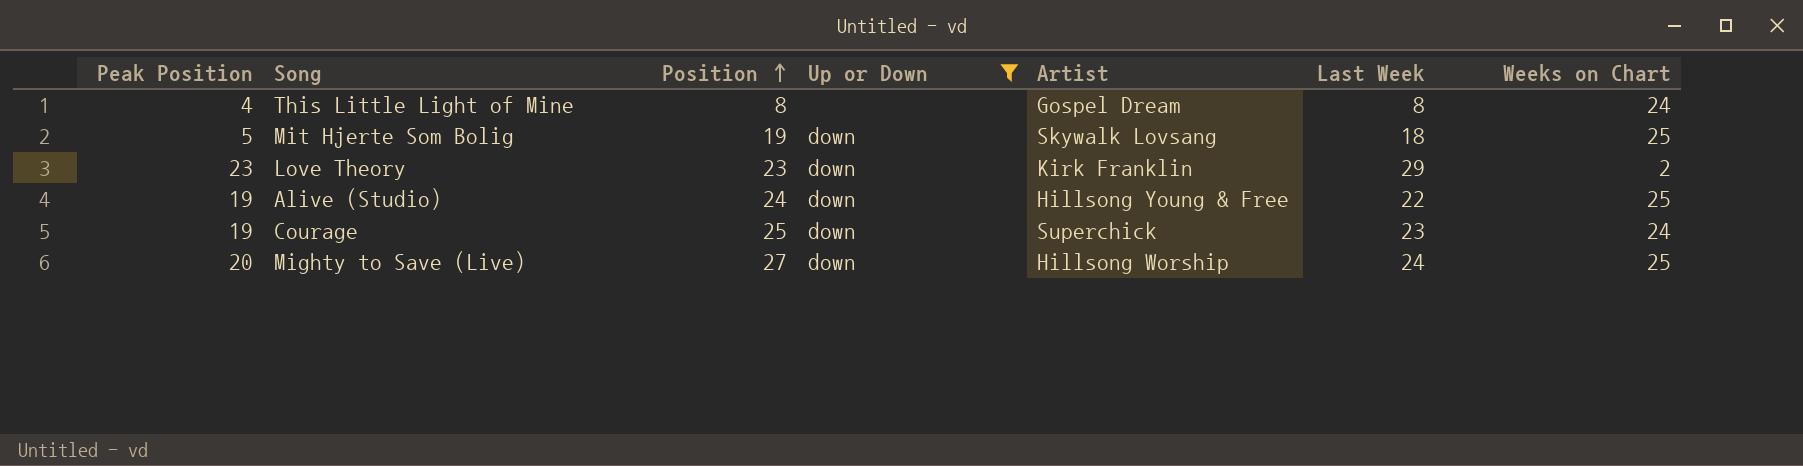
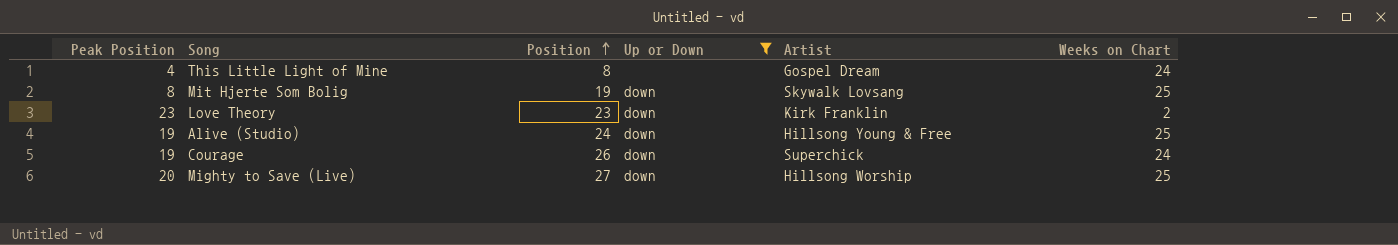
column Last Week | position: 6 -> none
Mit Hjerte Som Bolig | Peak Position: 5 -> 8
Courage | Position: 25 -> 26

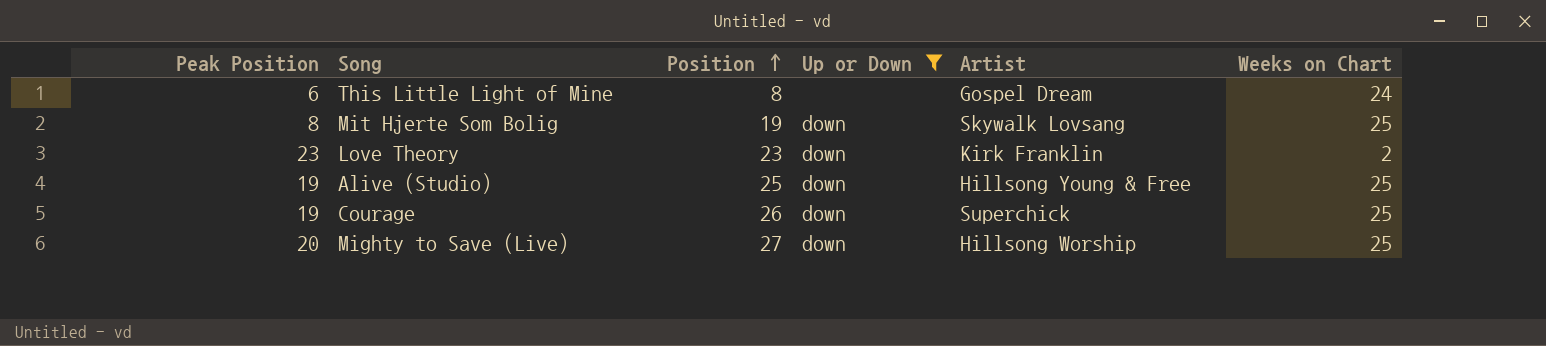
This Little Light of Mine | Peak Position: 4 -> 6
Alive (Studio) | Position: 24 -> 25
Courage | Weeks on Chart: 24 -> 25

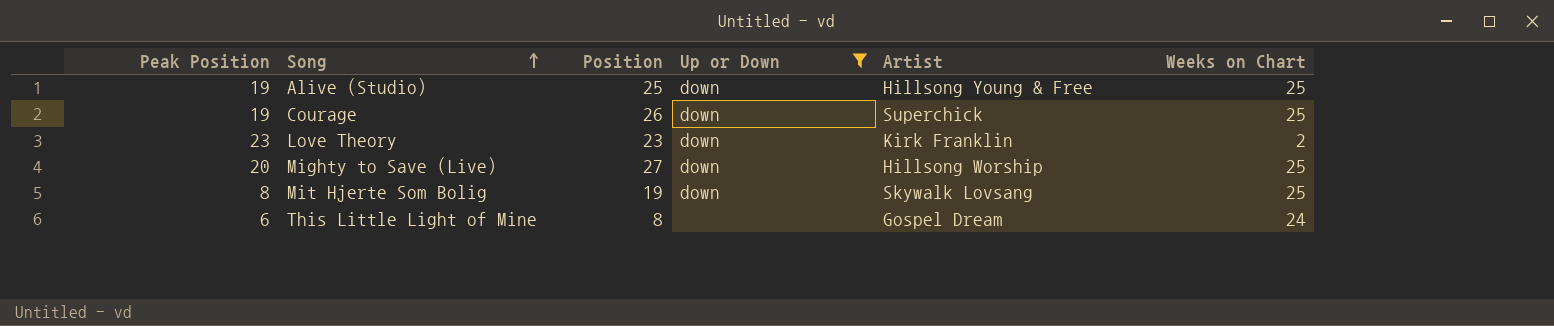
row order: Position ascending -> Song ascending

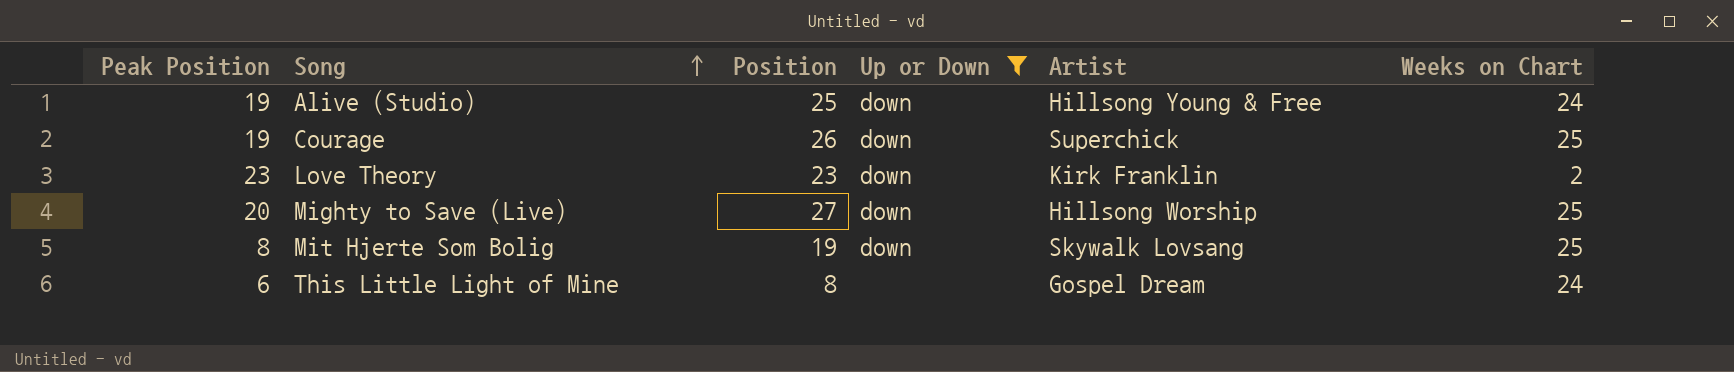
Alive (Studio) | Weeks on Chart: 25 -> 24

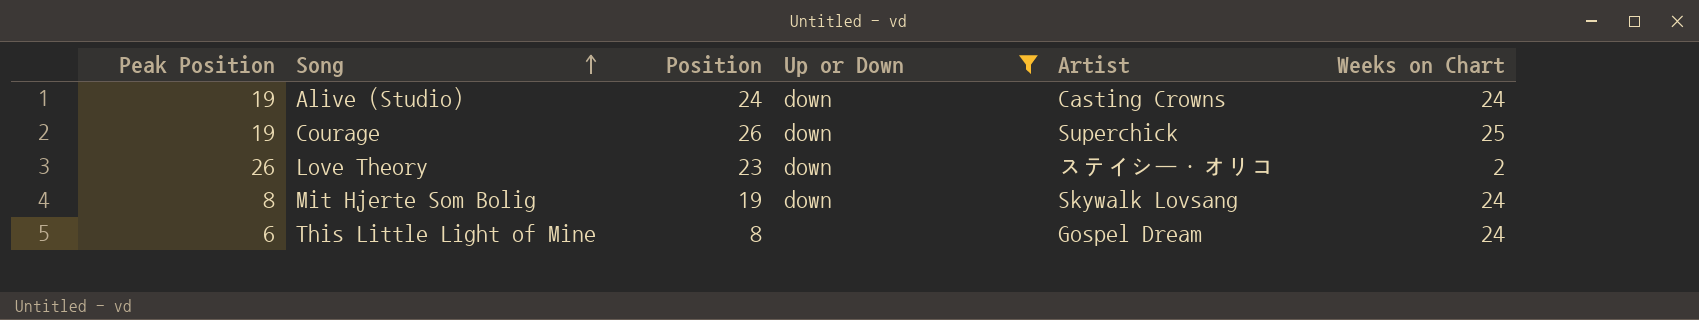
row Mighty to Save (Live): 20 | 27 | down | Hillsong Worship | 25 -> none
Alive (Studio) | Position: 25 -> 24
Alive (Studio) | Artist: Hillsong Young & Free -> Casting Crowns
Love Theory | Peak Position: 23 -> 26
Love Theory | Artist: Kirk Franklin -> ステイシー・オリコ
Mit Hjerte Som Bolig | Weeks on Chart: 25 -> 24

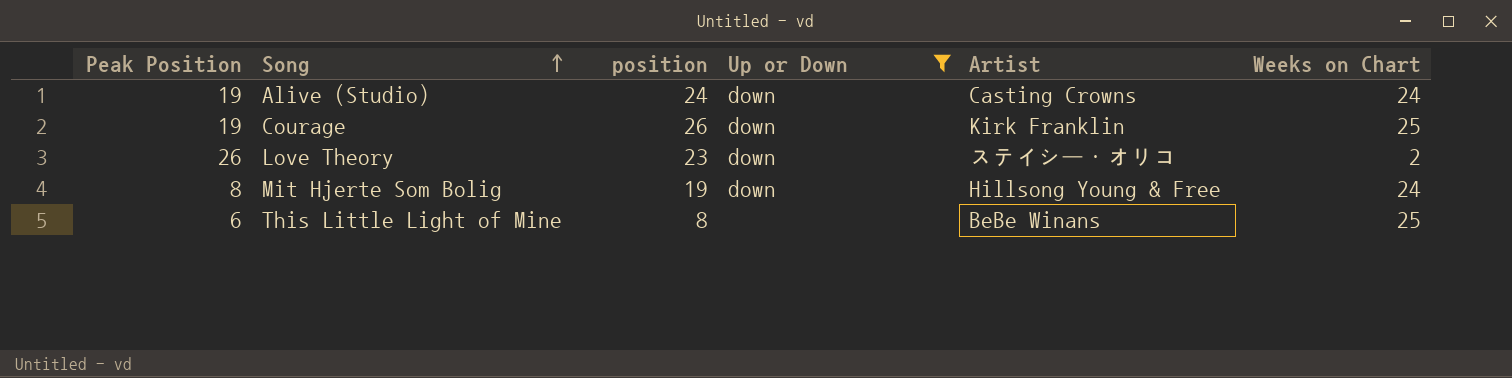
column name: Position -> position
Courage | Artist: Superchick -> Kirk Franklin
Mit Hjerte Som Bolig | Artist: Skywalk Lovsang -> Hillsong Young & Free
This Little Light of Mine | Artist: Gospel Dream -> BeBe Winans
This Little Light of Mine | Weeks on Chart: 24 -> 25

